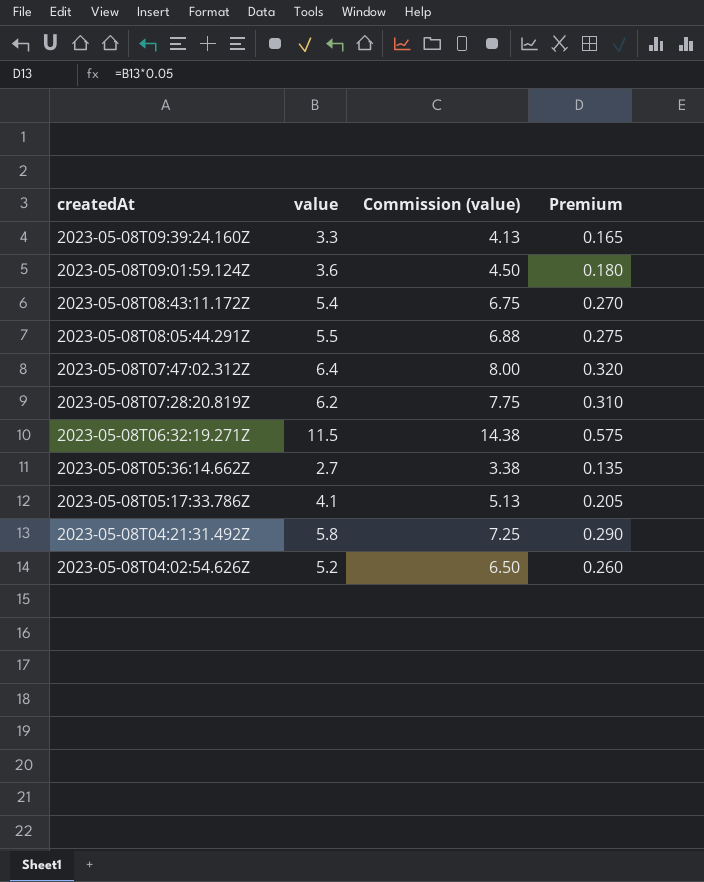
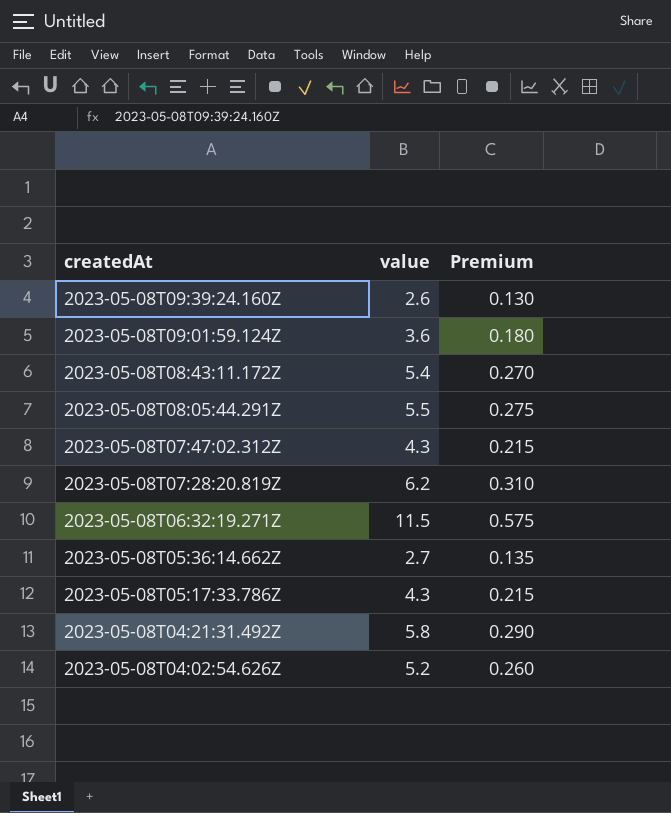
column Commission (value) | formula: [value] * 1.25 -> none
2023-05-08T09:39:24.160Z | value: 3.3 -> 2.6
2023-05-08T09:39:24.160Z | Premium: 0.165 -> 0.130
2023-05-08T07:47:02.312Z | value: 6.4 -> 4.3
2023-05-08T07:47:02.312Z | Premium: 0.320 -> 0.215
2023-05-08T05:17:33.786Z | value: 4.1 -> 4.3
2023-05-08T05:17:33.786Z | Premium: 0.205 -> 0.215

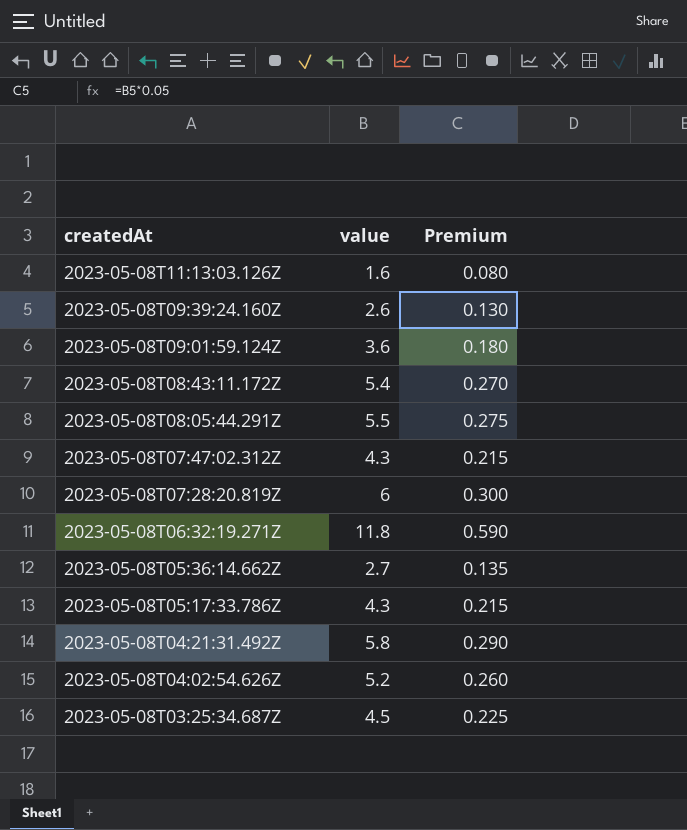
row 2023-05-08T11:13:03.126Z: none -> 1.6 | 0.080
2023-05-08T07:28:20.819Z | value: 6.2 -> 6
2023-05-08T07:28:20.819Z | Premium: 0.310 -> 0.300
2023-05-08T06:32:19.271Z | value: 11.5 -> 11.8
2023-05-08T06:32:19.271Z | Premium: 0.575 -> 0.590
row 2023-05-08T03:25:34.687Z: none -> 4.5 | 0.225

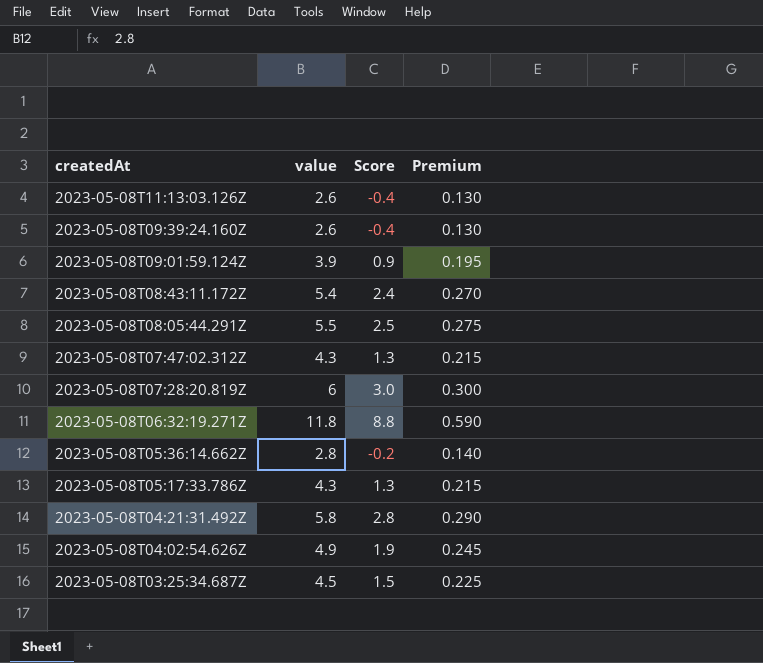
column Score | formula: none -> [value] - 3
2023-05-08T11:13:03.126Z | value: 1.6 -> 2.6
2023-05-08T11:13:03.126Z | Premium: 0.080 -> 0.130
2023-05-08T09:01:59.124Z | value: 3.6 -> 3.9
2023-05-08T09:01:59.124Z | Premium: 0.180 -> 0.195
2023-05-08T05:36:14.662Z | value: 2.7 -> 2.8
2023-05-08T05:36:14.662Z | Premium: 0.135 -> 0.140
2023-05-08T04:02:54.626Z | value: 5.2 -> 4.9
2023-05-08T04:02:54.626Z | Premium: 0.260 -> 0.245

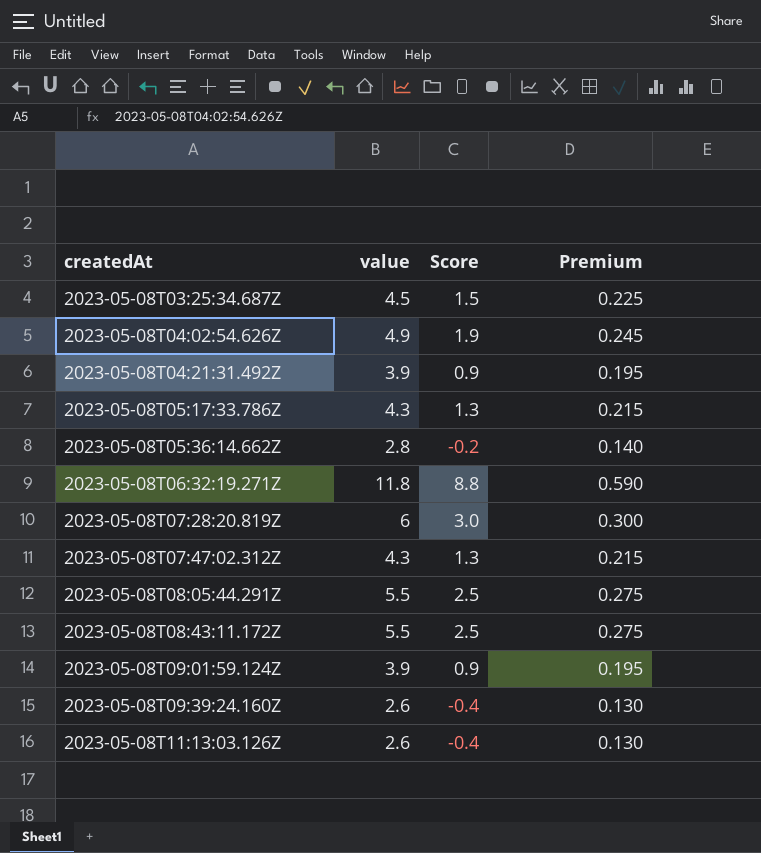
row order: createdAt descending -> createdAt ascending
2023-05-08T04:21:31.492Z | value: 5.8 -> 3.9
2023-05-08T04:21:31.492Z | Score: 2.8 -> 0.9
2023-05-08T04:21:31.492Z | Premium: 0.290 -> 0.195
2023-05-08T08:43:11.172Z | value: 5.4 -> 5.5
2023-05-08T08:43:11.172Z | Score: 2.4 -> 2.5
2023-05-08T08:43:11.172Z | Premium: 0.270 -> 0.275

